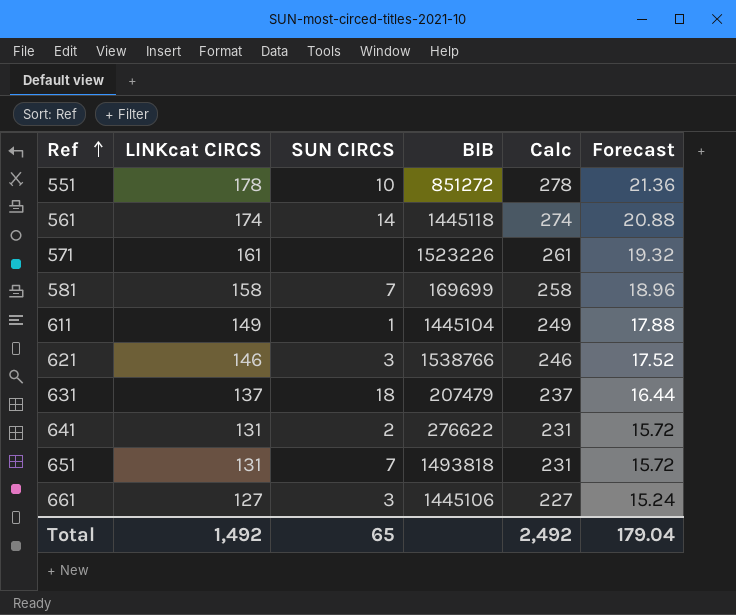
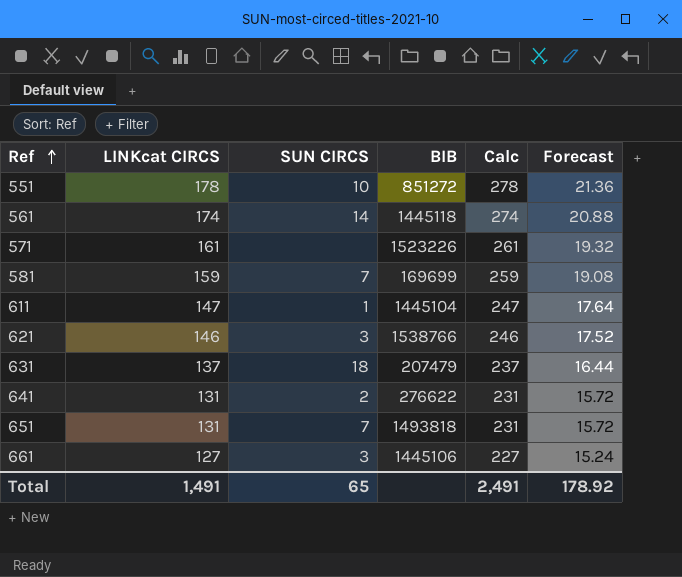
581 | LINKcat CIRCS: 158 -> 159
581 | Calc: 258 -> 259
581 | Forecast: 18.96 -> 19.08
611 | LINKcat CIRCS: 149 -> 147
611 | Calc: 249 -> 247
611 | Forecast: 17.88 -> 17.64
Total | LINKcat CIRCS: 1,492 -> 1,491
Total | Calc: 2,492 -> 2,491
Total | Forecast: 179.04 -> 178.92

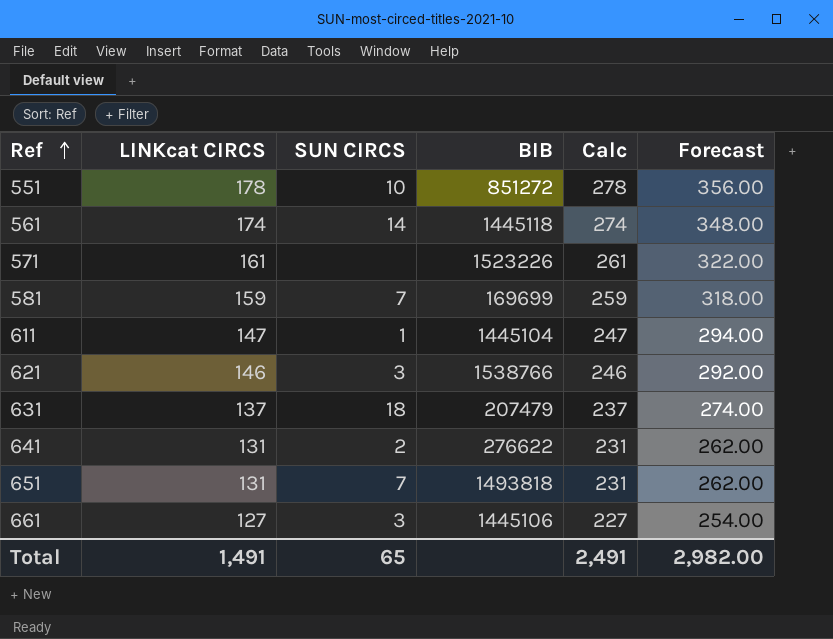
column Forecast | formula: [LINKcat CIRCS] * 0.12 -> [LINKcat CIRCS] * 2
Total | Forecast: 178.92 -> 2,982.00

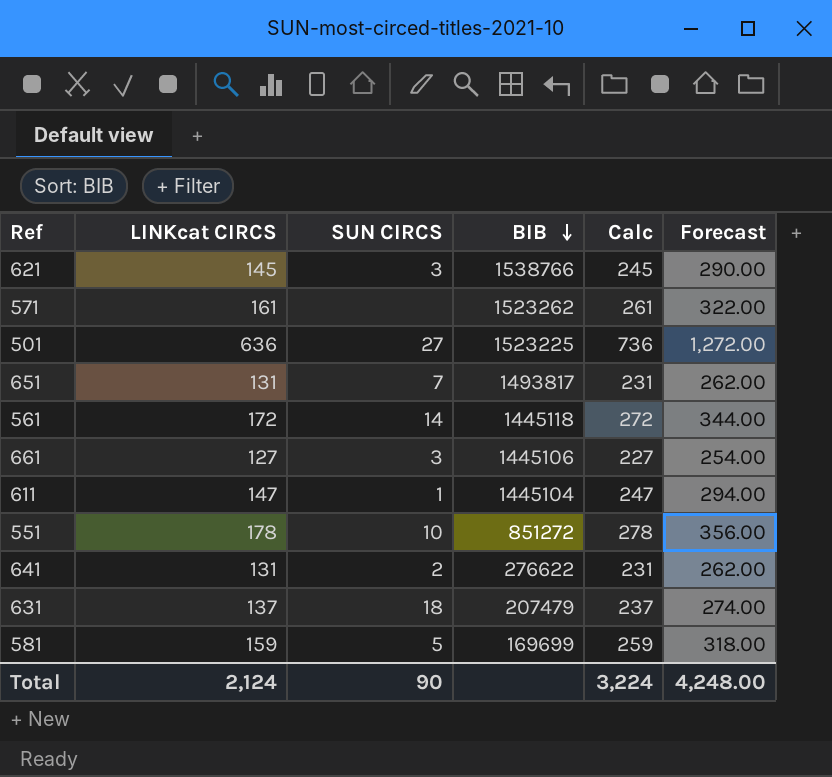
row order: Ref ascending -> BIB descending
621 | LINKcat CIRCS: 146 -> 145
621 | Calc: 246 -> 245
621 | Forecast: 292.00 -> 290.00
571 | BIB: 1523226 -> 1523262
row 501: none -> 636 | 27 | 1523225 | 736 | 1,272.00
651 | BIB: 1493818 -> 1493817
561 | LINKcat CIRCS: 174 -> 172
561 | Calc: 274 -> 272
561 | Forecast: 348.00 -> 344.00
581 | SUN CIRCS: 7 -> 5
Total | LINKcat CIRCS: 1,491 -> 2,124
Total | SUN CIRCS: 65 -> 90
Total | Calc: 2,491 -> 3,224
Total | Forecast: 2,982.00 -> 4,248.00

